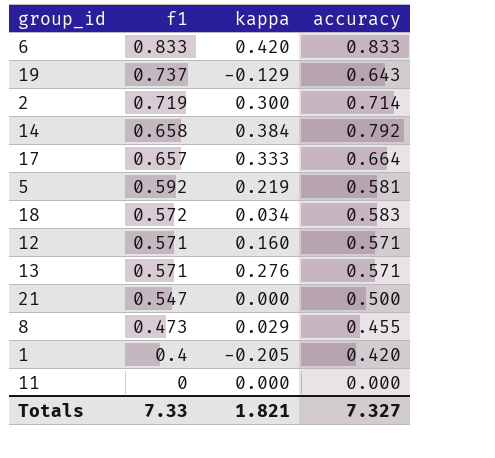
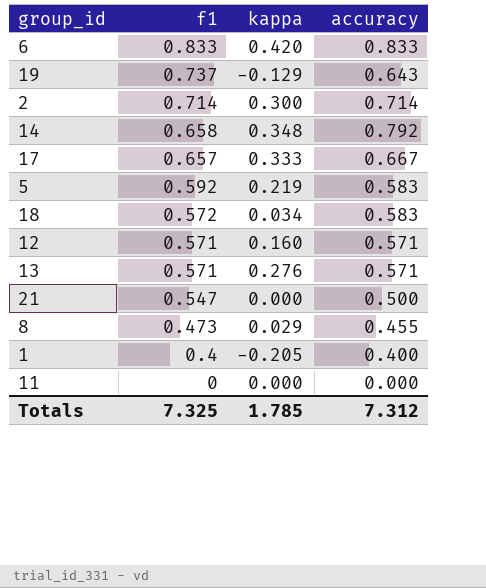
2 | f1: 0.719 -> 0.714
14 | kappa: 0.384 -> 0.348
17 | accuracy: 0.664 -> 0.667
5 | accuracy: 0.581 -> 0.583
1 | accuracy: 0.420 -> 0.400
Totals | f1: 7.33 -> 7.325
Totals | kappa: 1.821 -> 1.785
Totals | accuracy: 7.327 -> 7.312

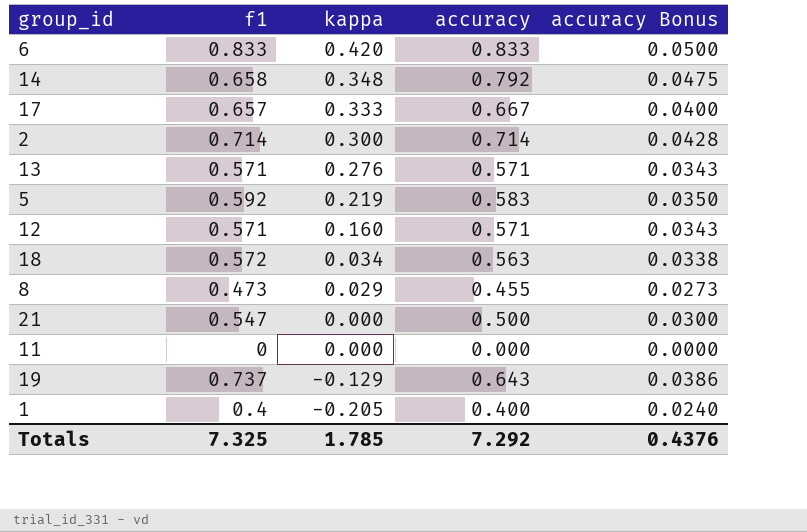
row order: f1 descending -> kappa descending
column accuracy Bonus | formula: none -> [accuracy] * 0.06
18 | accuracy: 0.583 -> 0.563
Totals | accuracy: 7.312 -> 7.292

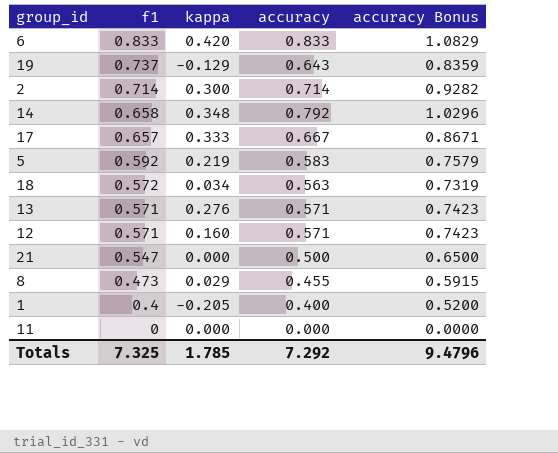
row order: kappa descending -> f1 descending
column accuracy Bonus | formula: [accuracy] * 0.06 -> [accuracy] * 1.3
Totals | accuracy Bonus: 0.4376 -> 9.4796

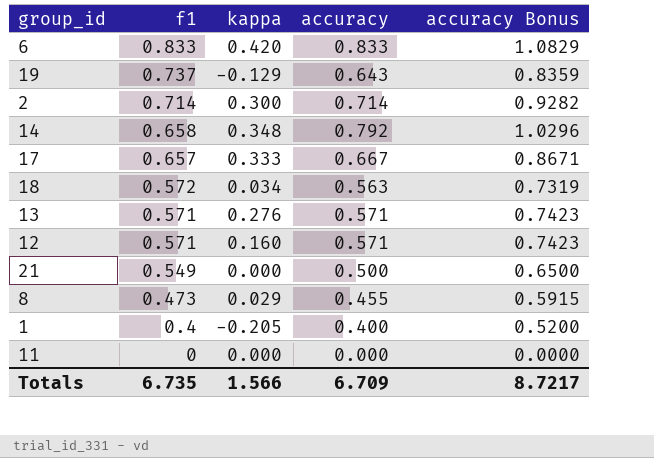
row 5: 0.592 | 0.219 | 0.583 | 0.7579 -> none
21 | f1: 0.547 -> 0.549
Totals | f1: 7.325 -> 6.735
Totals | kappa: 1.785 -> 1.566
Totals | accuracy: 7.292 -> 6.709
Totals | accuracy Bonus: 9.4796 -> 8.7217

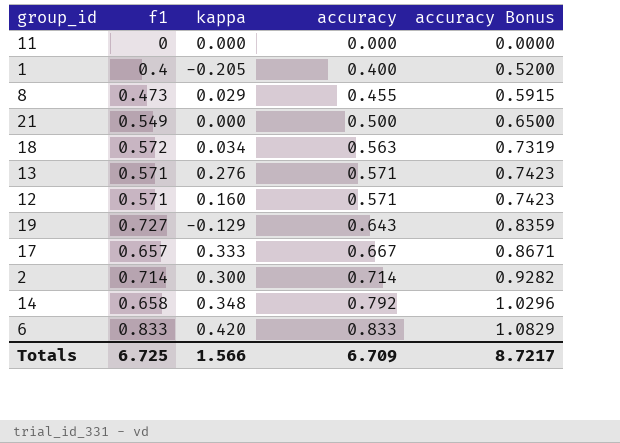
row order: f1 descending -> accuracy ascending
19 | f1: 0.737 -> 0.727
Totals | f1: 6.735 -> 6.725

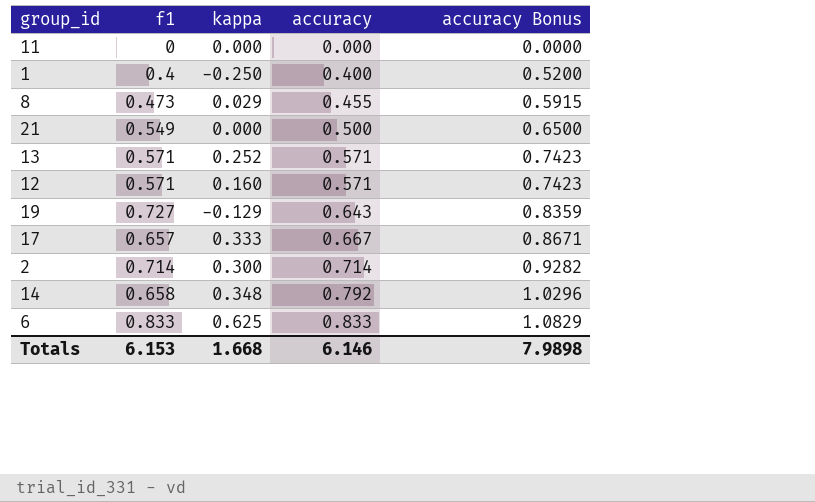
row 18: 0.572 | 0.034 | 0.563 | 0.7319 -> none
1 | kappa: -0.205 -> -0.250
13 | kappa: 0.276 -> 0.252
6 | kappa: 0.420 -> 0.625
Totals | f1: 6.725 -> 6.153
Totals | kappa: 1.566 -> 1.668
Totals | accuracy: 6.709 -> 6.146
Totals | accuracy Bonus: 8.7217 -> 7.9898

